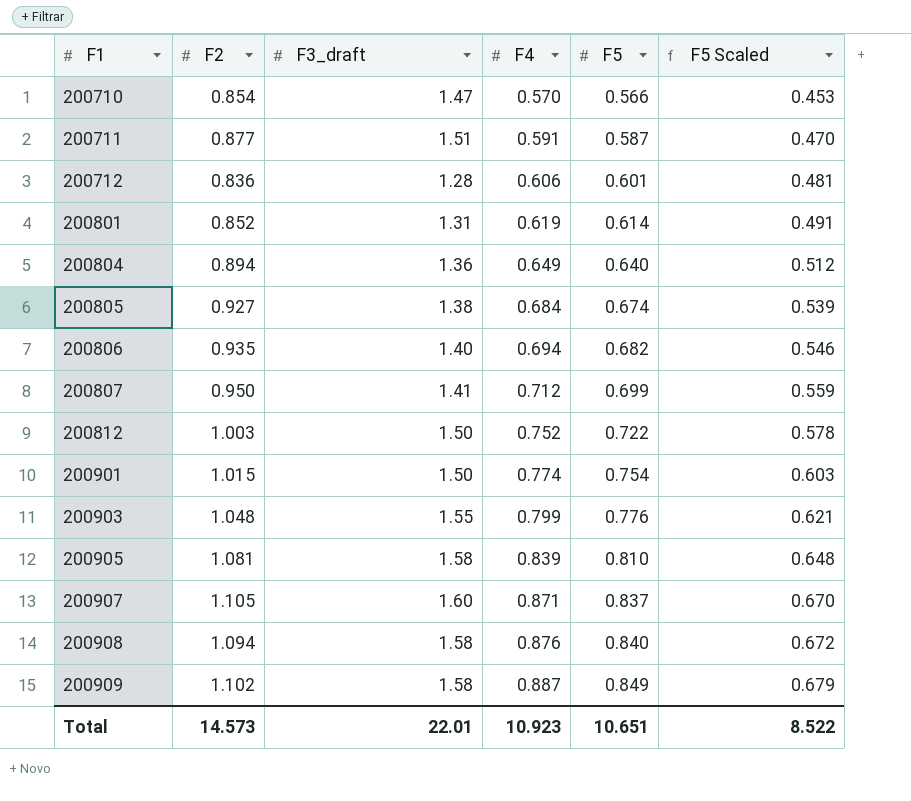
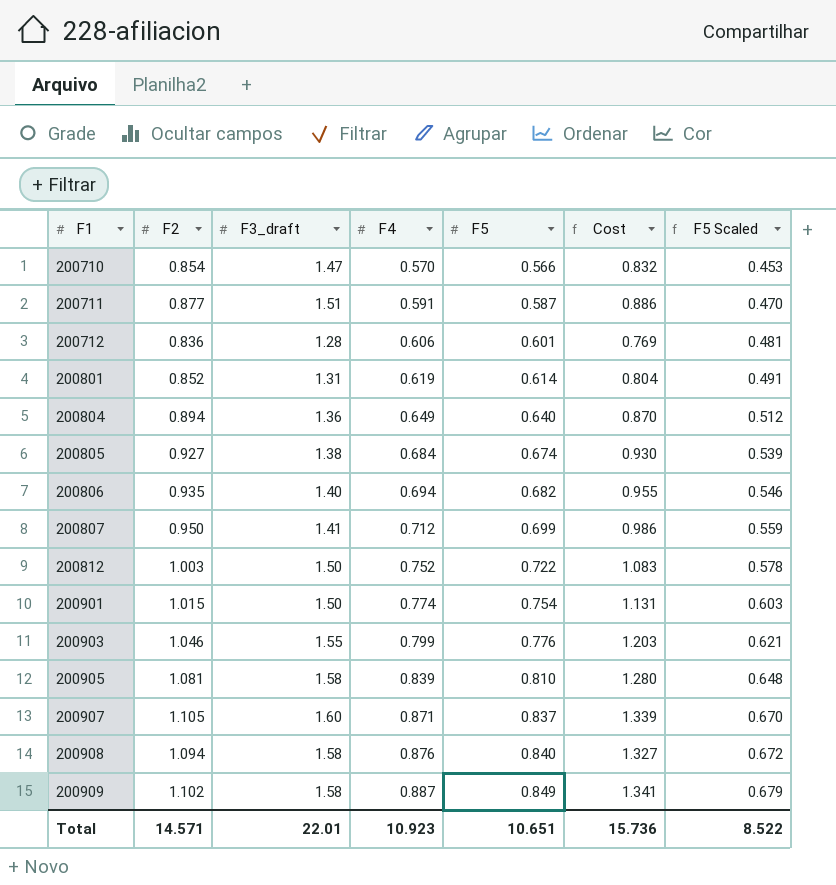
column Cost | formula: none -> [F3_draft] * [F5]
200903 | F2: 1.048 -> 1.046
Total | F2: 14.573 -> 14.571

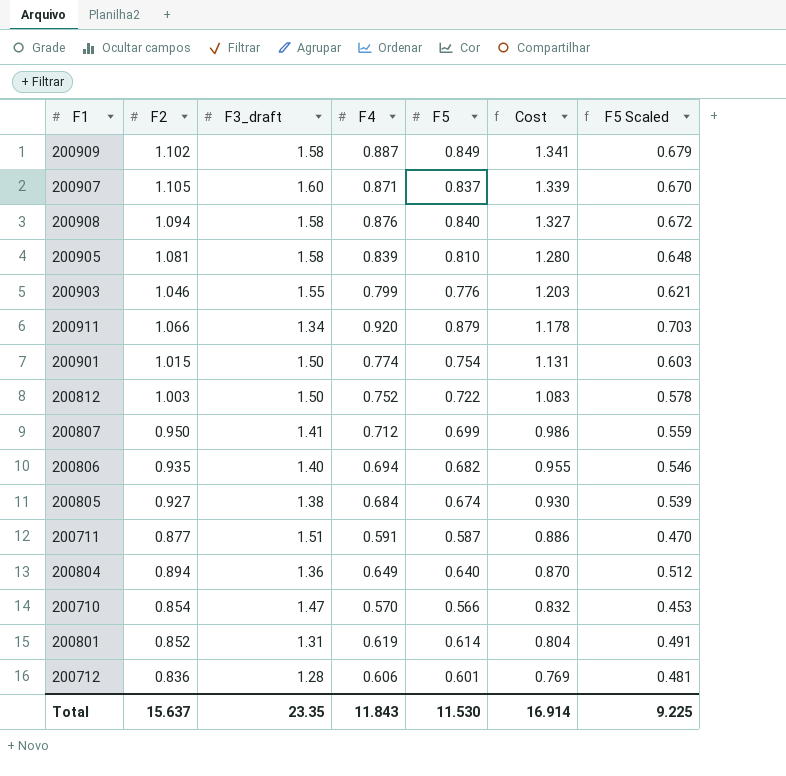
row order: F1 ascending -> Cost descending
row 200911: none -> 1.066 | 1.34 | 0.920 | 0.879 | 1.178 | 0.703
Total | F2: 14.571 -> 15.637
Total | F3_draft: 22.01 -> 23.35
Total | F4: 10.923 -> 11.843
Total | F5: 10.651 -> 11.530
Total | Cost: 15.736 -> 16.914
Total | F5 Scaled: 8.522 -> 9.225

